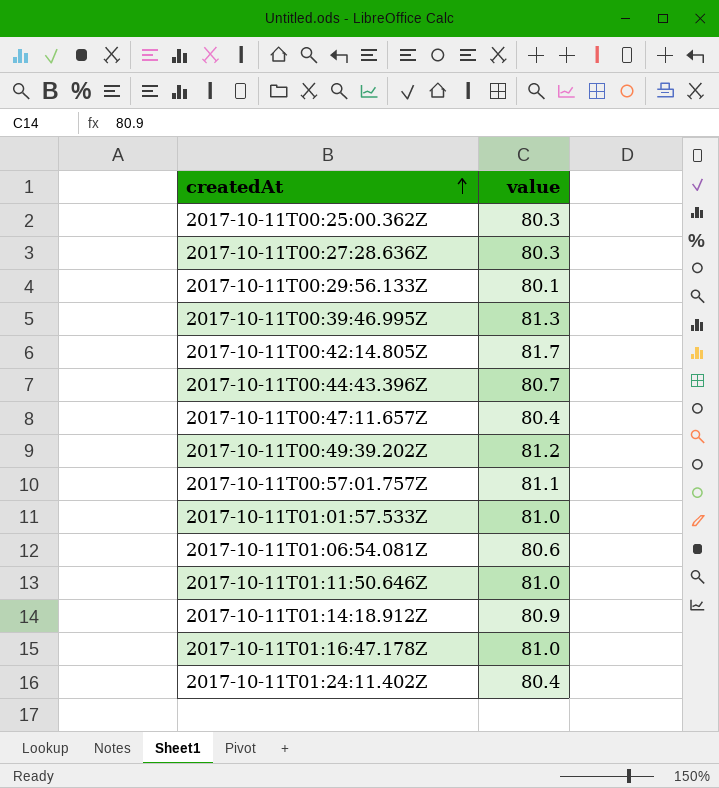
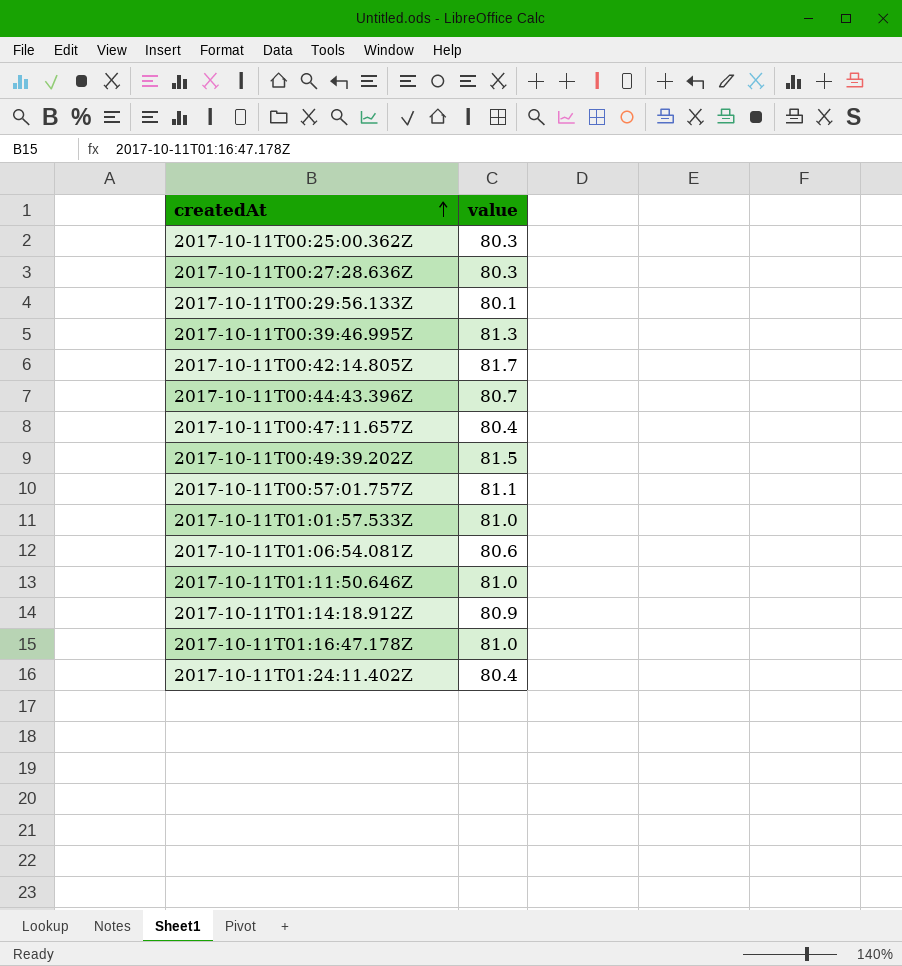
2017-10-11T00:49:39.202Z | value: 81.2 -> 81.5

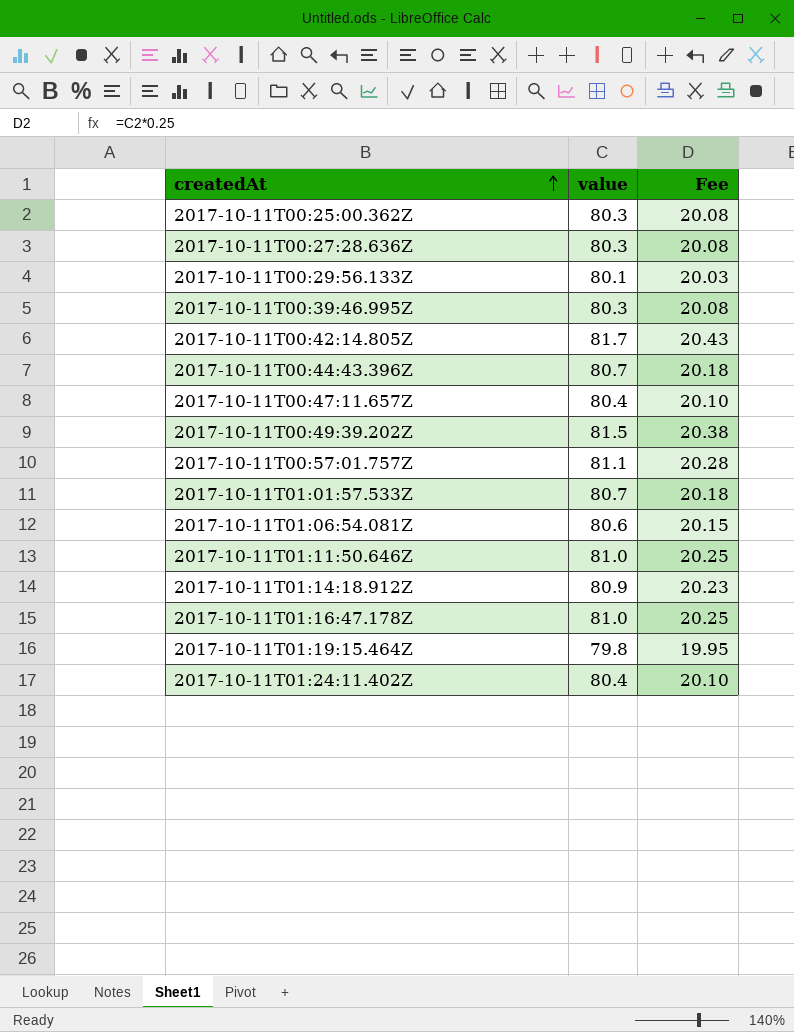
column Fee | formula: none -> [value] * 0.25
2017-10-11T00:39:46.995Z | value: 81.3 -> 80.3
2017-10-11T01:01:57.533Z | value: 81.0 -> 80.7
row 2017-10-11T01:19:15.464Z: none -> 79.8 | 19.95

